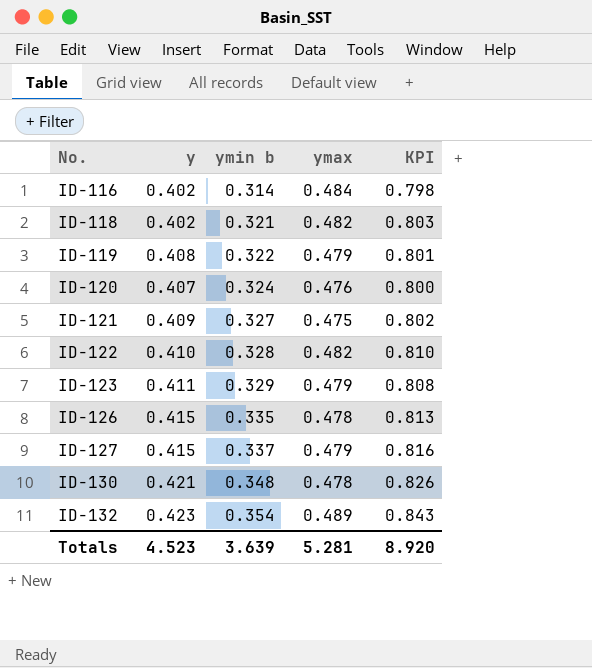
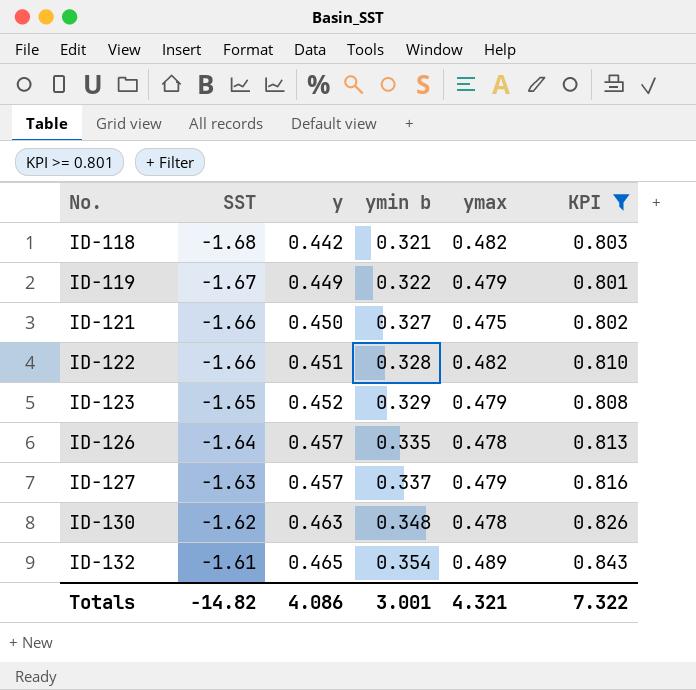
filter: none -> KPI >= 0.801
column SST | position: none -> 2
ID-118 | y: 0.402 -> 0.442
ID-119 | y: 0.408 -> 0.449
ID-121 | y: 0.409 -> 0.450
ID-122 | y: 0.410 -> 0.451
ID-123 | y: 0.411 -> 0.452
ID-126 | y: 0.415 -> 0.457
ID-127 | y: 0.415 -> 0.457
ID-130 | y: 0.421 -> 0.463
ID-132 | y: 0.423 -> 0.465
Totals | y: 4.523 -> 4.086
Totals | ymin b: 3.639 -> 3.001
Totals | ymax: 5.281 -> 4.321
Totals | KPI: 8.920 -> 7.322

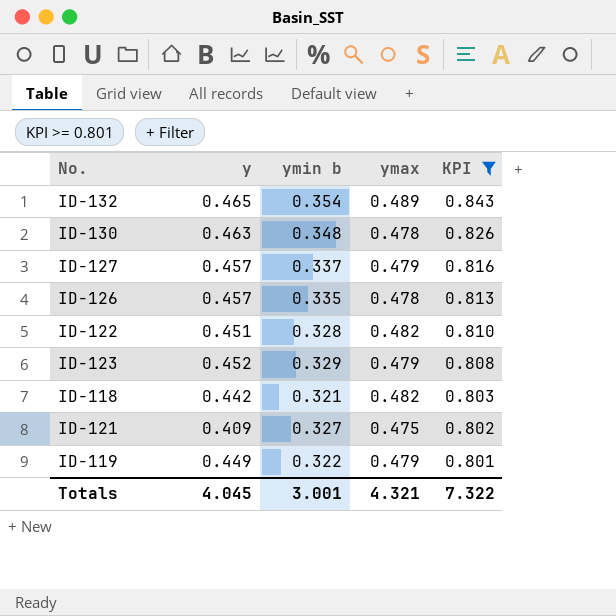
row order: No. ascending -> KPI descending
column SST | position: 2 -> none
ID-121 | y: 0.450 -> 0.409
Totals | y: 4.086 -> 4.045

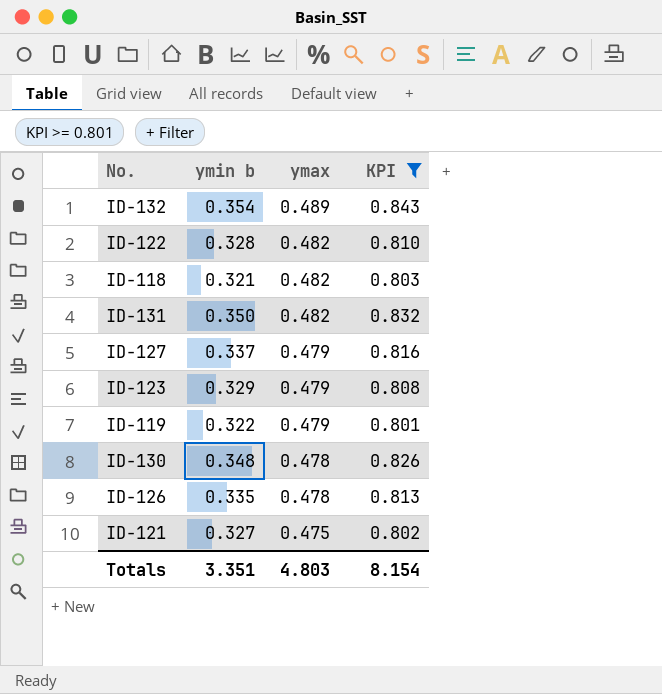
row order: KPI descending -> ymax descending
column y | position: 2 -> none
row ID-131: none -> 0.350 | 0.482 | 0.832
Totals | ymin b: 3.001 -> 3.351
Totals | ymax: 4.321 -> 4.803
Totals | KPI: 7.322 -> 8.154

